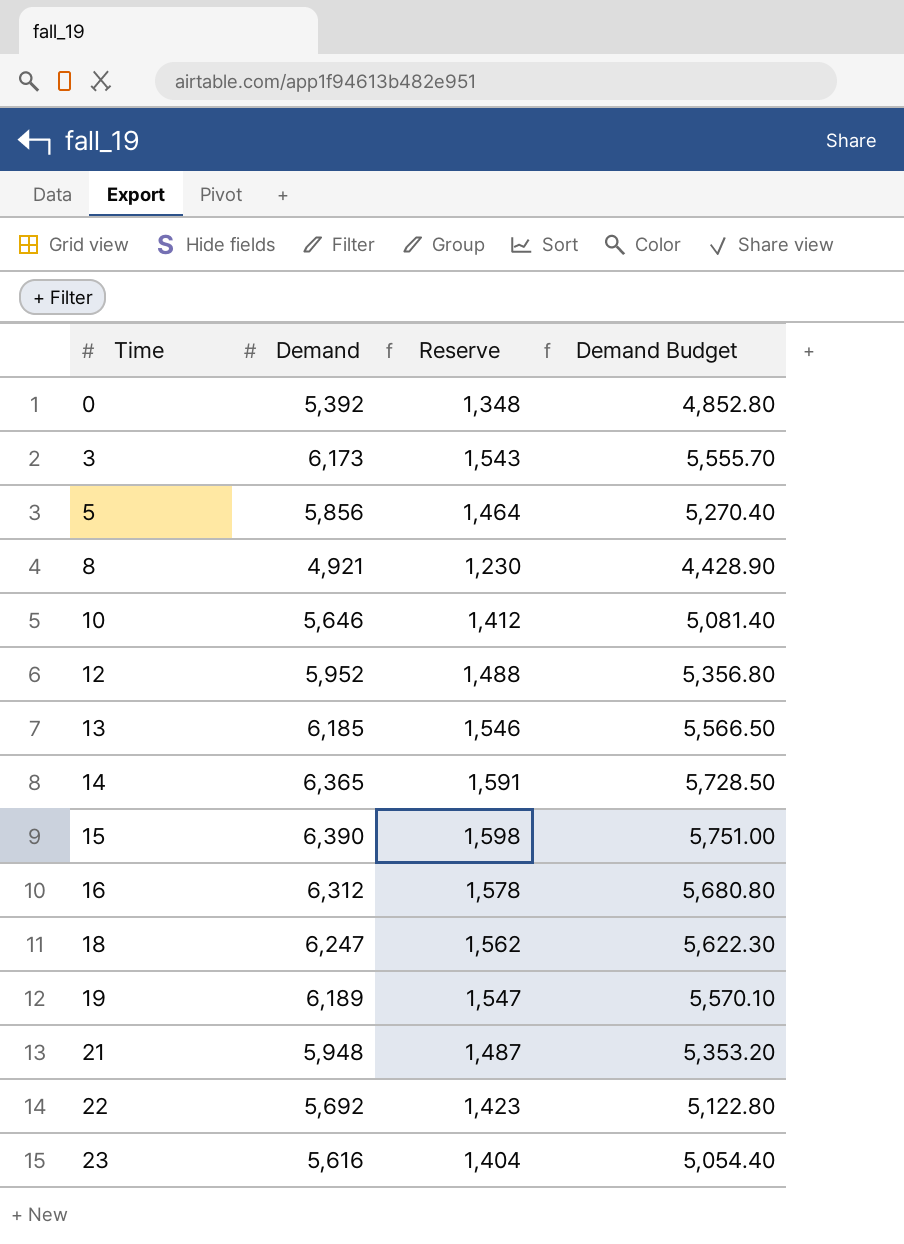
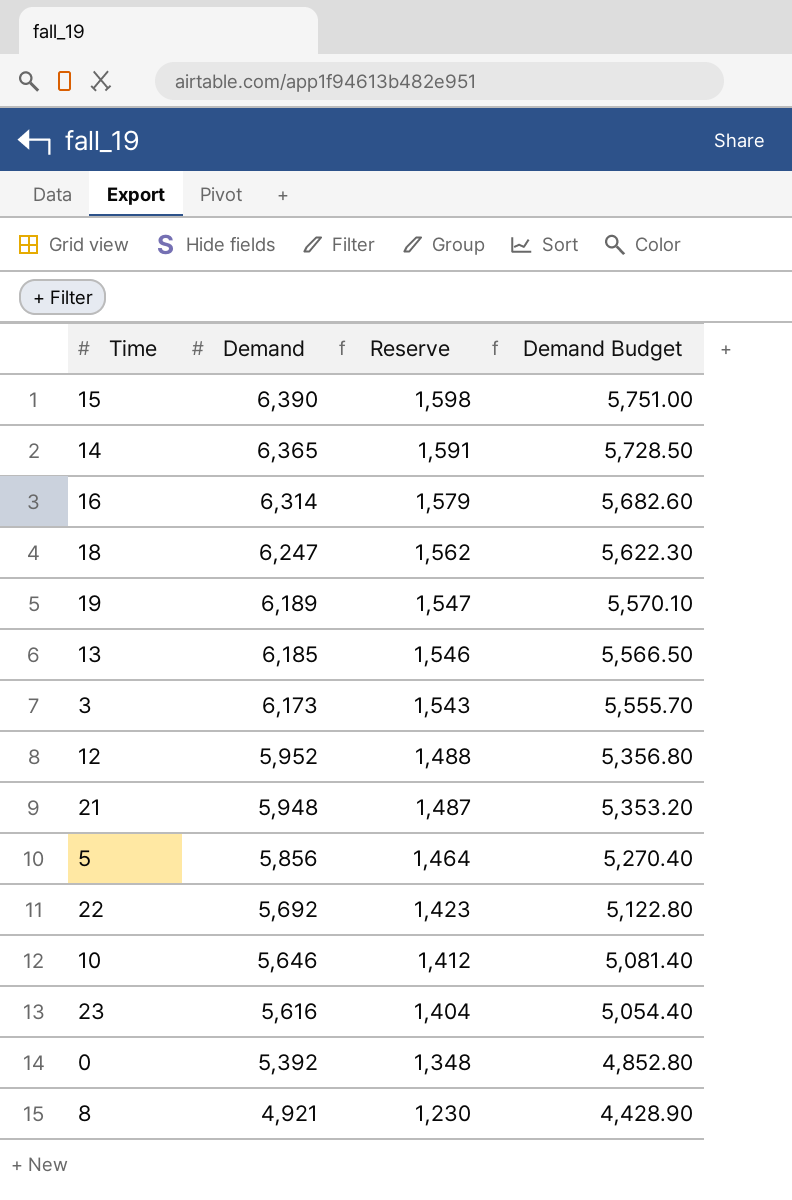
row order: Time ascending -> Demand descending
16 | Demand: 6,312 -> 6,314
16 | Reserve: 1,578 -> 1,579
16 | Demand Budget: 5,680.80 -> 5,682.60

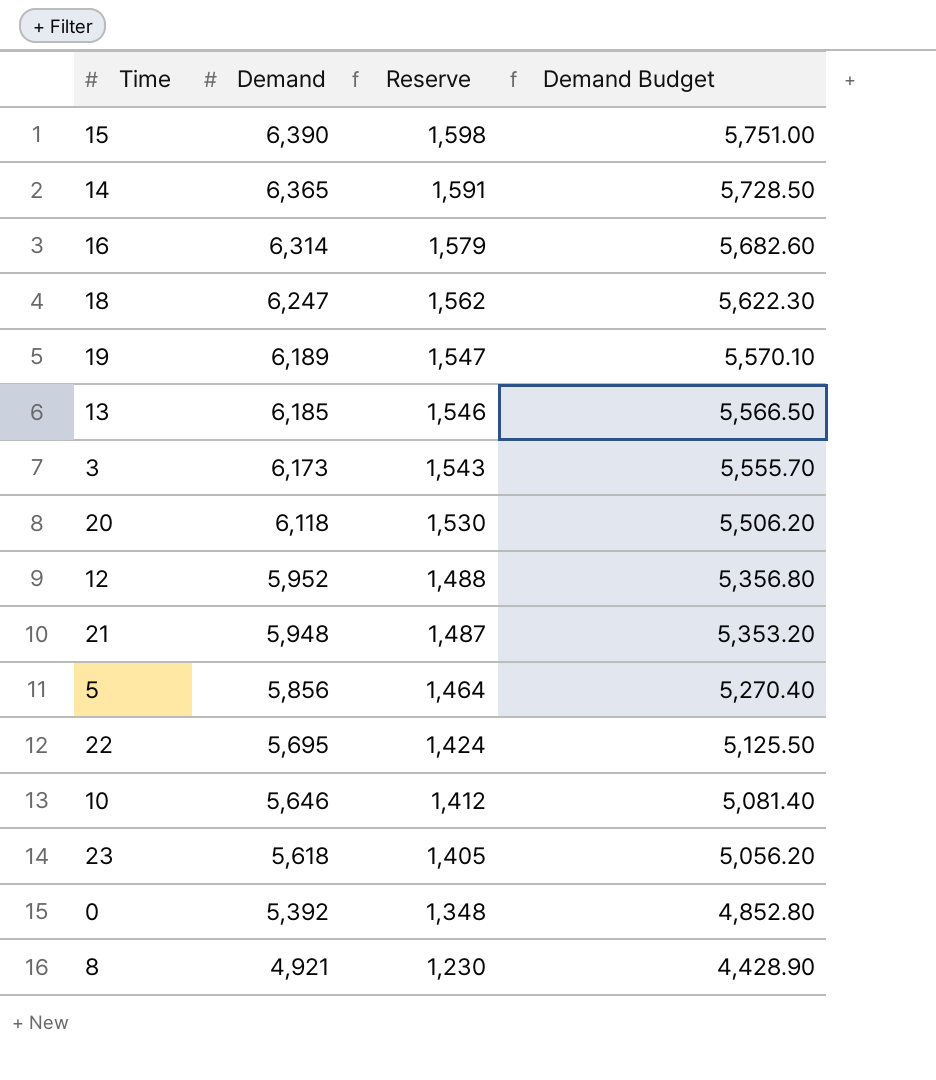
row 20: none -> 6,118 | 1,530 | 5,506.20
22 | Demand: 5,692 -> 5,695
22 | Reserve: 1,423 -> 1,424
22 | Demand Budget: 5,122.80 -> 5,125.50
23 | Demand: 5,616 -> 5,618
23 | Reserve: 1,404 -> 1,405
23 | Demand Budget: 5,054.40 -> 5,056.20

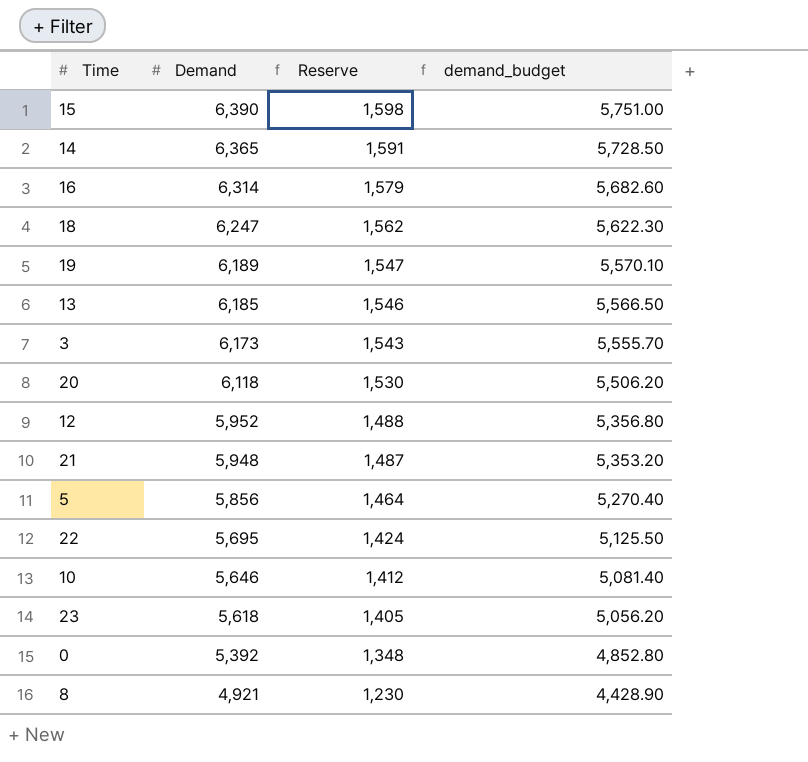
column name: Demand Budget -> demand_budget

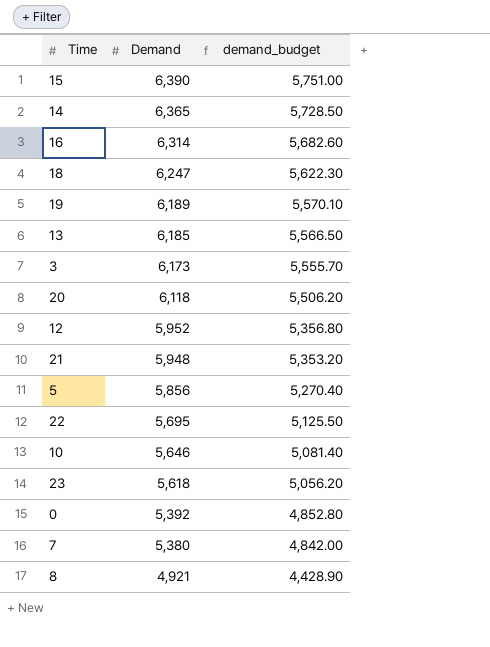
column Reserve | formula: [Demand] * 0.25 -> none
row 7: none -> 5,380 | 4,842.00

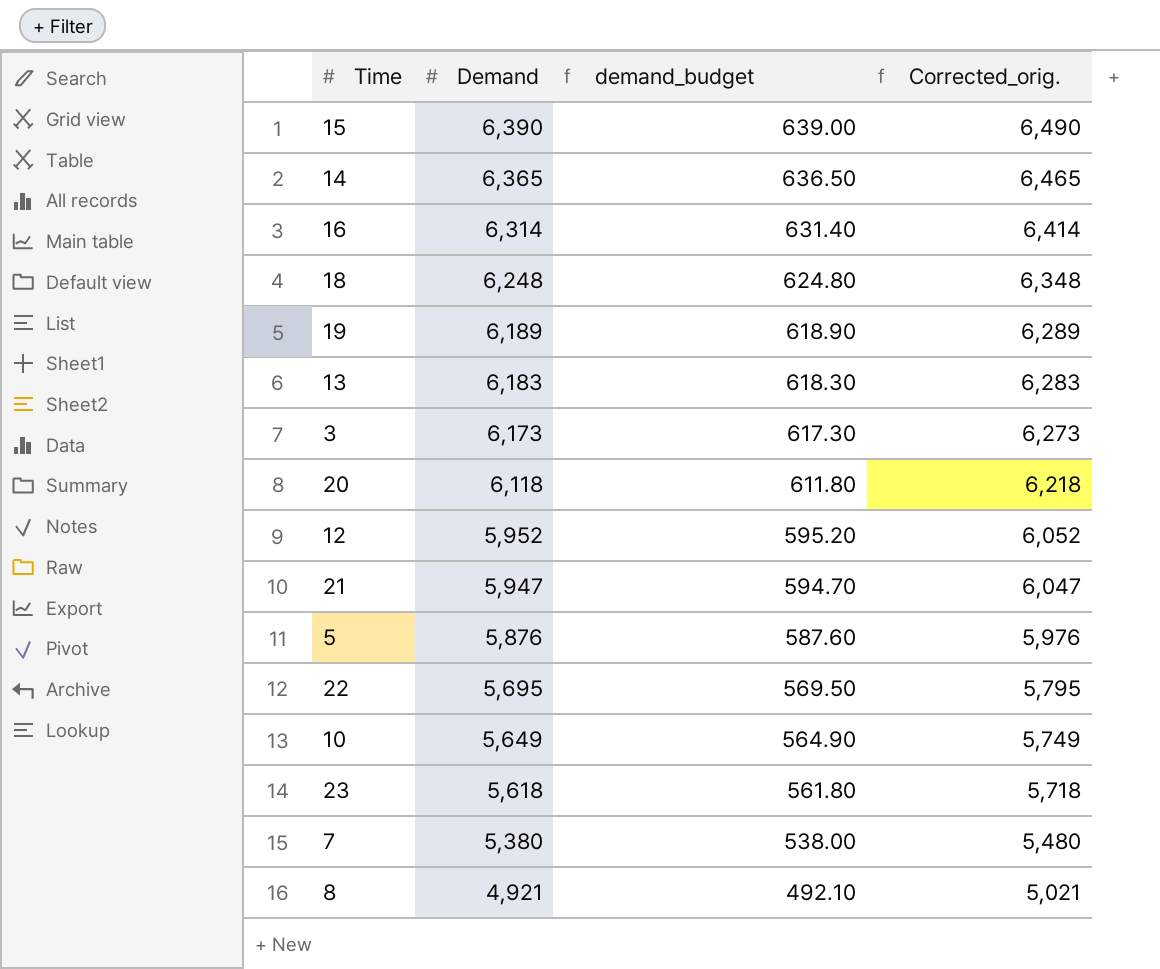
column demand_budget | formula: [Demand] * 0.9 -> [Demand] * 0.1
column Corrected_orig. | formula: none -> [Demand] + 100
row 0: 5,392 | 4,852.80 -> none
18 | Demand: 6,247 -> 6,248
13 | Demand: 6,185 -> 6,183
21 | Demand: 5,948 -> 5,947
5 | Demand: 5,856 -> 5,876
10 | Demand: 5,646 -> 5,649

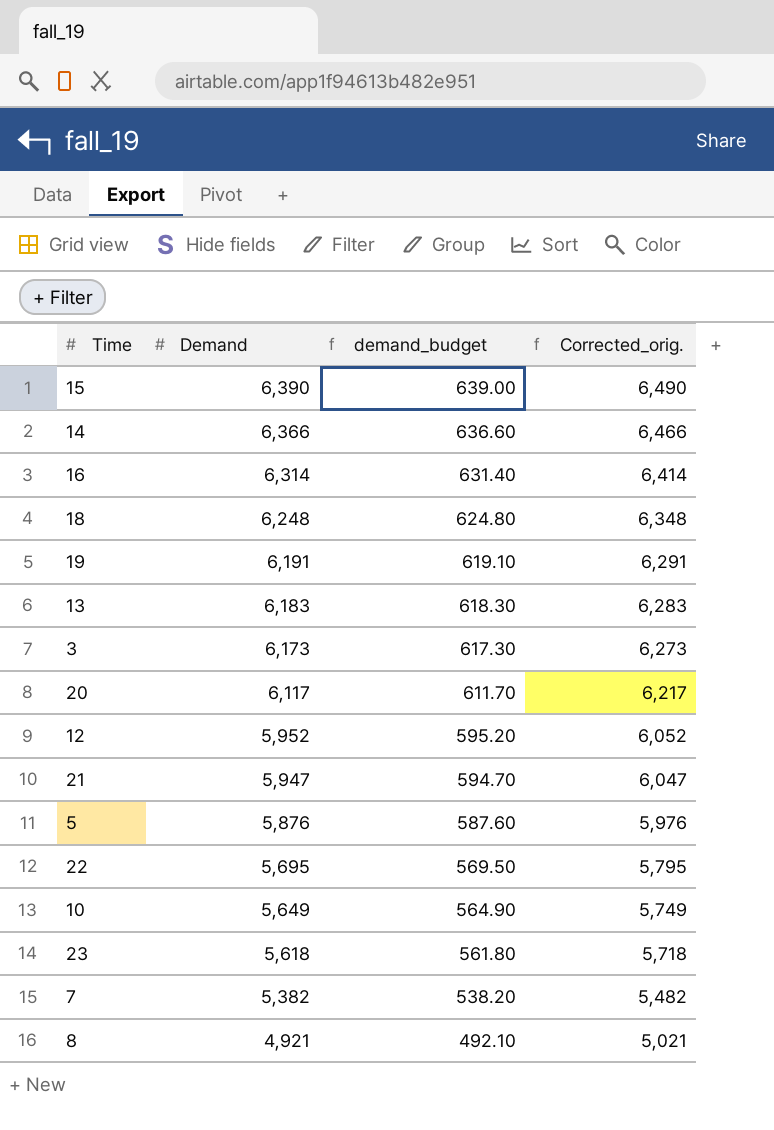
14 | Demand: 6,365 -> 6,366
14 | demand_budget: 636.50 -> 636.60
14 | Corrected_orig.: 6,465 -> 6,466
19 | Demand: 6,189 -> 6,191
19 | demand_budget: 618.90 -> 619.10
19 | Corrected_orig.: 6,289 -> 6,291
20 | Demand: 6,118 -> 6,117
20 | demand_budget: 611.80 -> 611.70
20 | Corrected_orig.: 6,218 -> 6,217
7 | Demand: 5,380 -> 5,382
7 | demand_budget: 538.00 -> 538.20
7 | Corrected_orig.: 5,480 -> 5,482

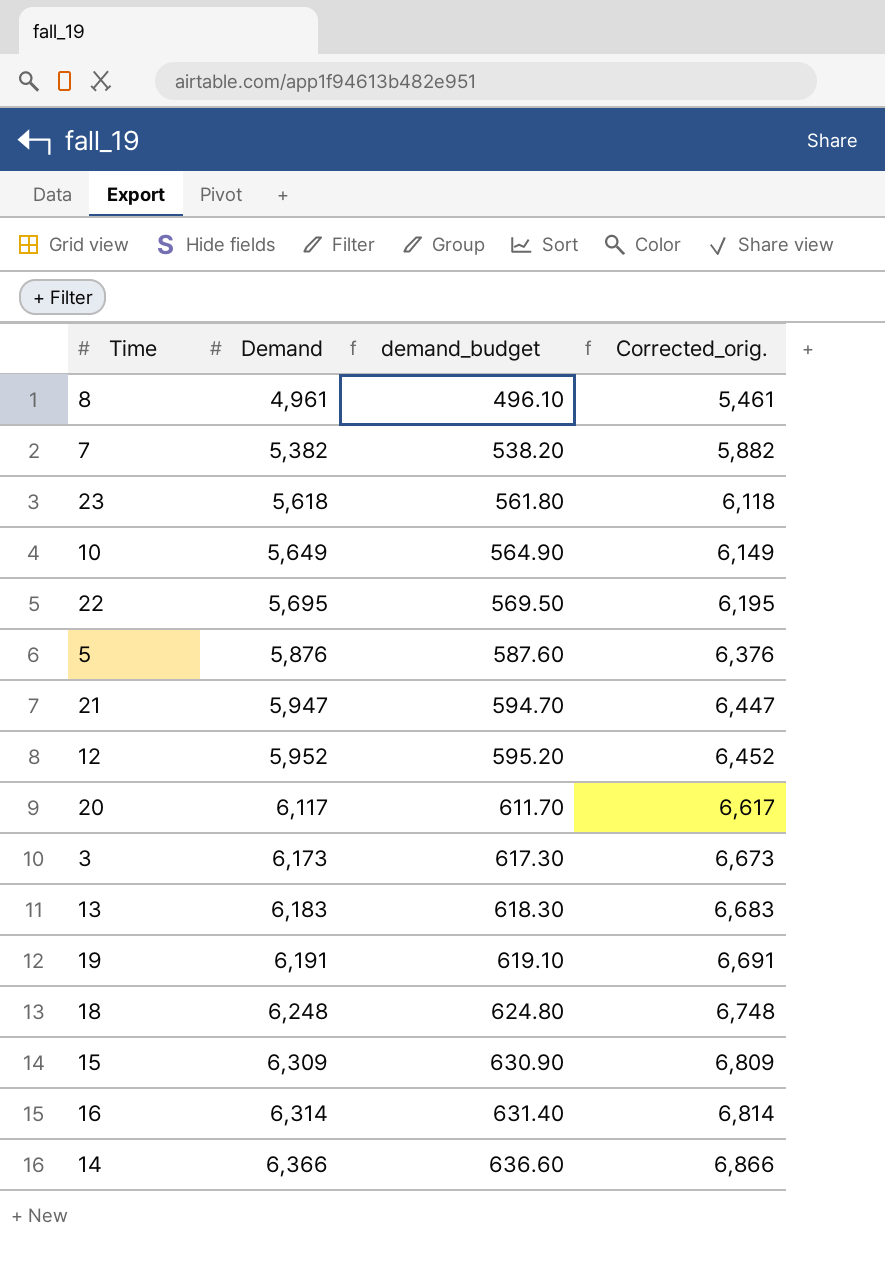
row order: Demand descending -> Demand ascending
column Corrected_orig. | formula: [Demand] + 100 -> [Demand] + 500
8 | Demand: 4,921 -> 4,961
8 | demand_budget: 492.10 -> 496.10
15 | Demand: 6,390 -> 6,309
15 | demand_budget: 639.00 -> 630.90

